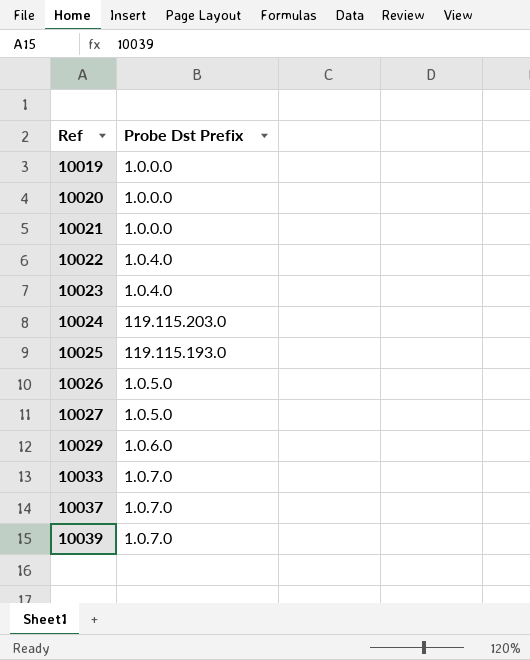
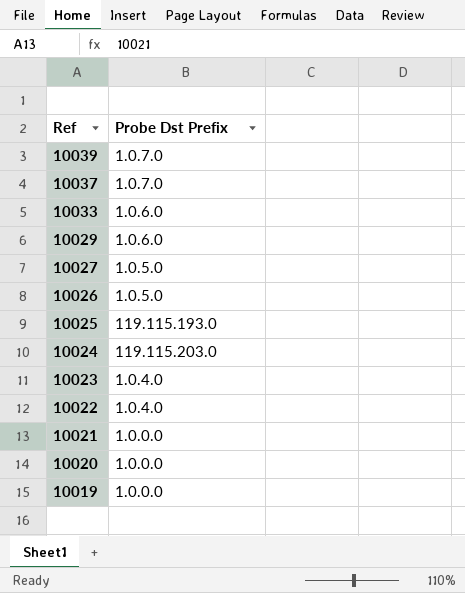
row order: Ref ascending -> Ref descending
10033 | Probe Dst Prefix: 1.0.7.0 -> 1.0.6.0

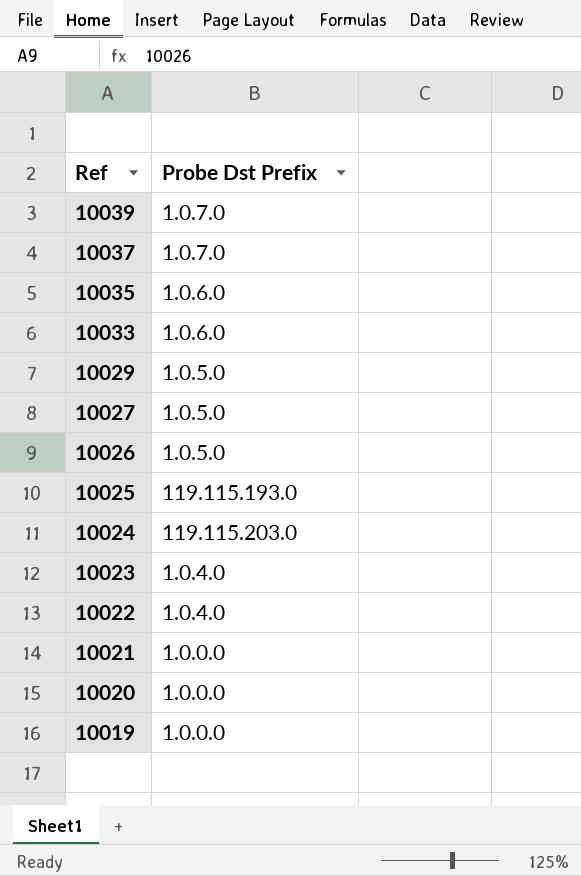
row 10035: none -> 1.0.6.0
10029 | Probe Dst Prefix: 1.0.6.0 -> 1.0.5.0

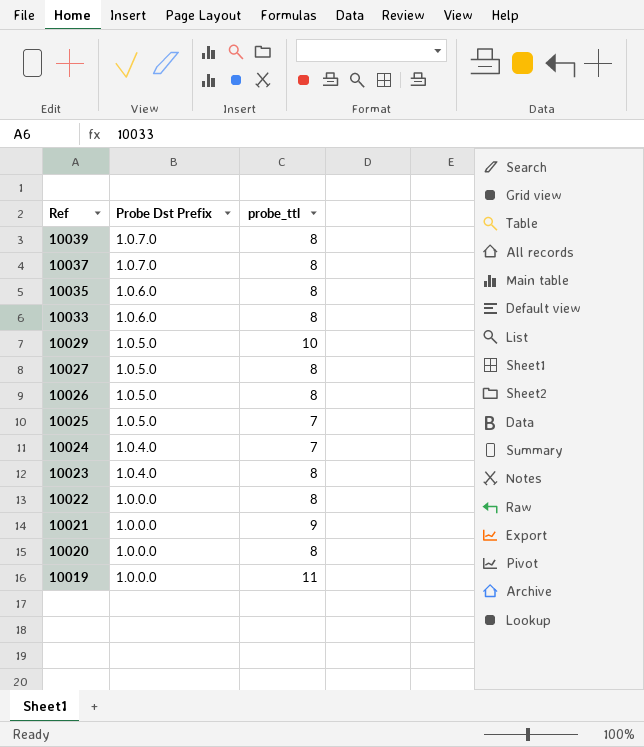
column probe_ttl | position: none -> 3
10025 | Probe Dst Prefix: 119.115.193.0 -> 1.0.5.0
10024 | Probe Dst Prefix: 119.115.203.0 -> 1.0.4.0
10022 | Probe Dst Prefix: 1.0.4.0 -> 1.0.0.0

